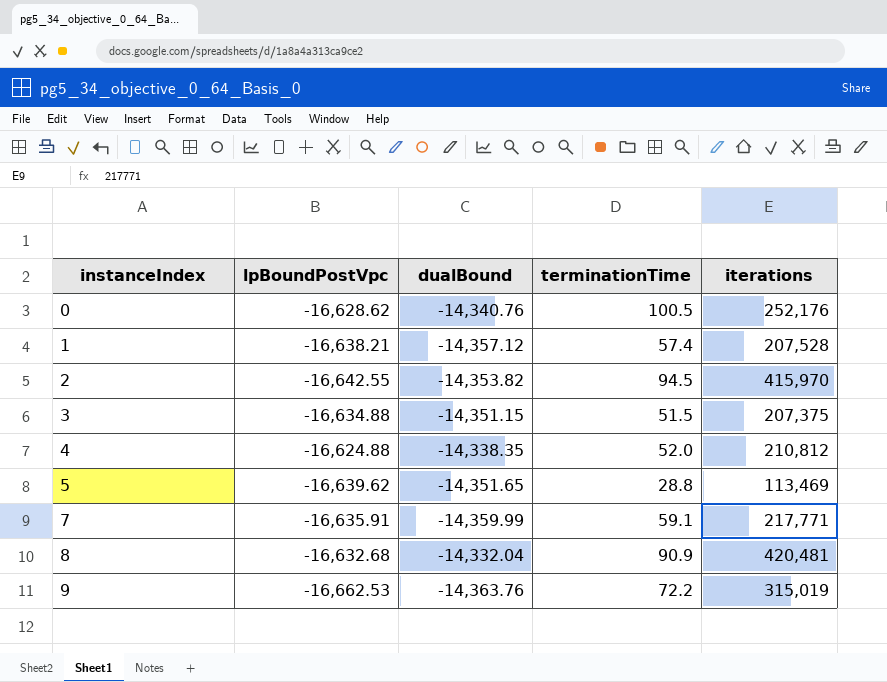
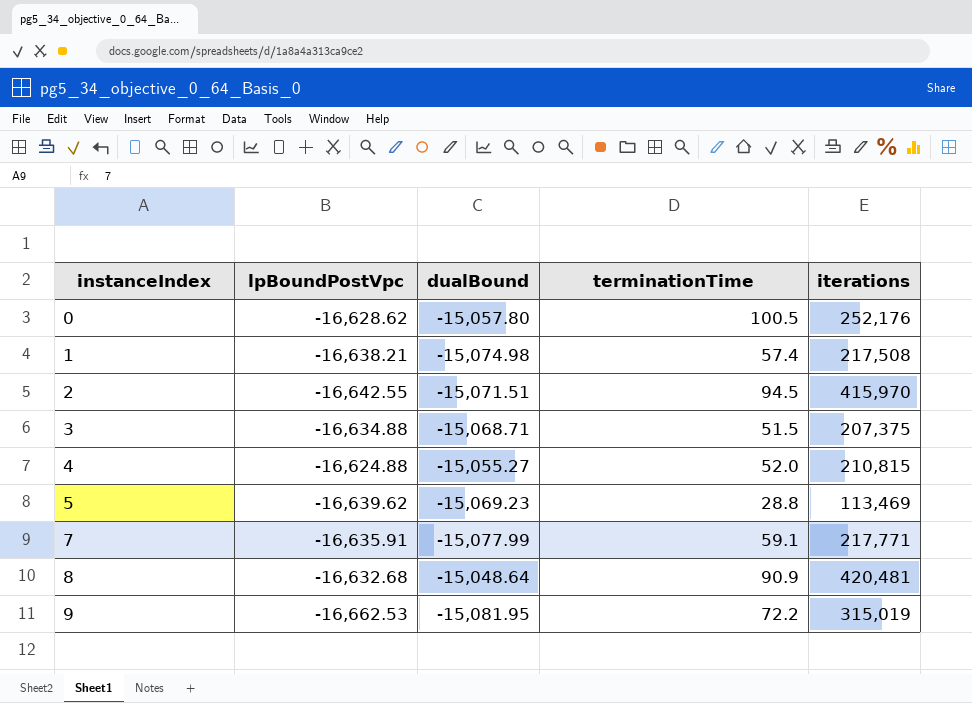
0 | dualBound: -14,340.76 -> -15,057.80
1 | dualBound: -14,357.12 -> -15,074.98
1 | iterations: 207,528 -> 217,508
2 | dualBound: -14,353.82 -> -15,071.51
3 | dualBound: -14,351.15 -> -15,068.71
4 | dualBound: -14,338.35 -> -15,055.27
4 | iterations: 210,812 -> 210,815
5 | dualBound: -14,351.65 -> -15,069.23
7 | dualBound: -14,359.99 -> -15,077.99
8 | dualBound: -14,332.04 -> -15,048.64
9 | dualBound: -14,363.76 -> -15,081.95

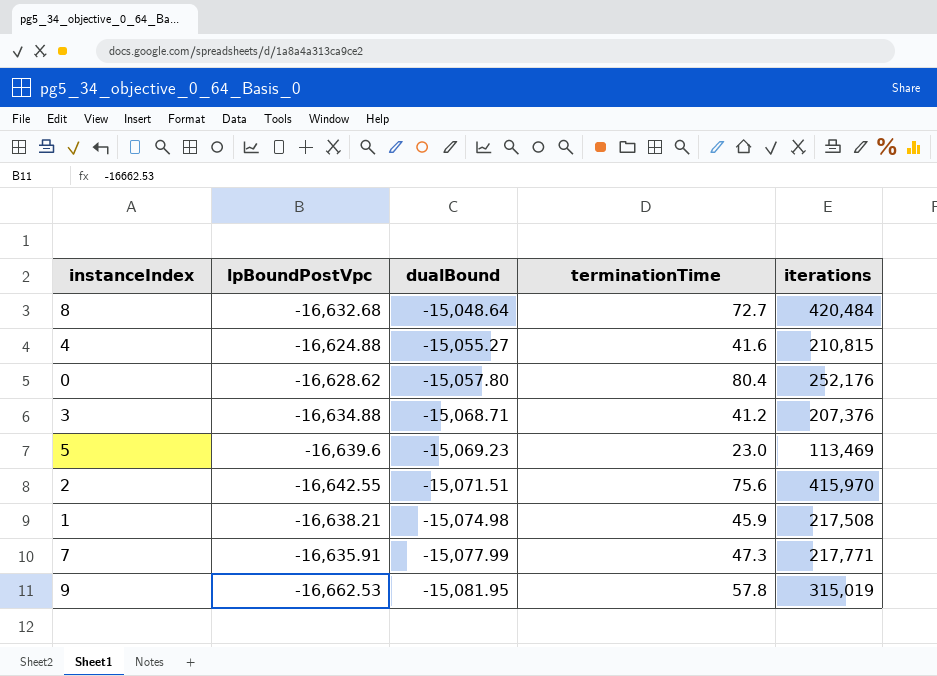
row order: instanceIndex ascending -> dualBound descending
8 | terminationTime: 90.9 -> 72.7
8 | iterations: 420,481 -> 420,484
4 | terminationTime: 52.0 -> 41.6
0 | terminationTime: 100.5 -> 80.4
3 | terminationTime: 51.5 -> 41.2
3 | iterations: 207,375 -> 207,376
5 | lpBoundPostVpc: -16,639.62 -> -16,639.6
5 | terminationTime: 28.8 -> 23.0
2 | terminationTime: 94.5 -> 75.6
1 | terminationTime: 57.4 -> 45.9
7 | terminationTime: 59.1 -> 47.3
9 | terminationTime: 72.2 -> 57.8

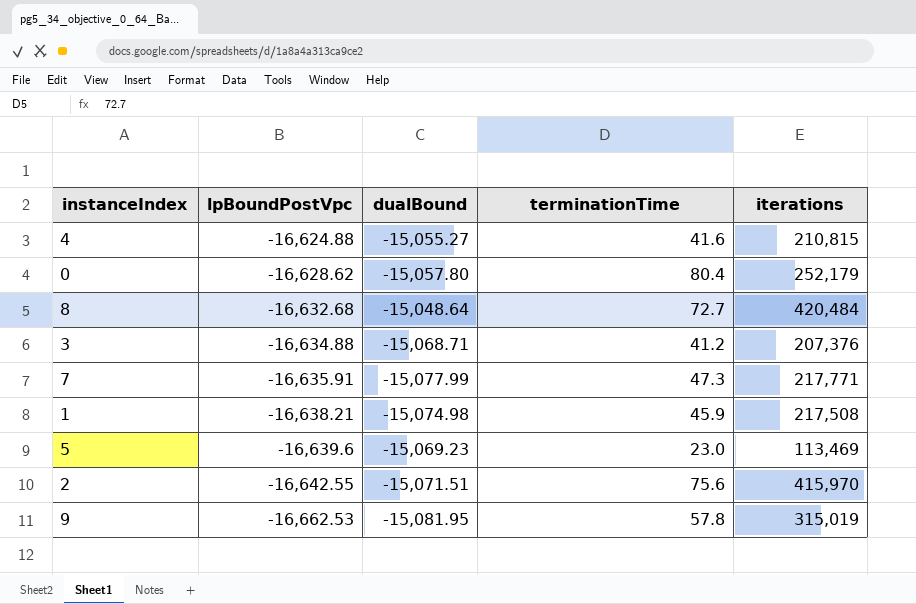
row order: dualBound descending -> lpBoundPostVpc descending
0 | iterations: 252,176 -> 252,179

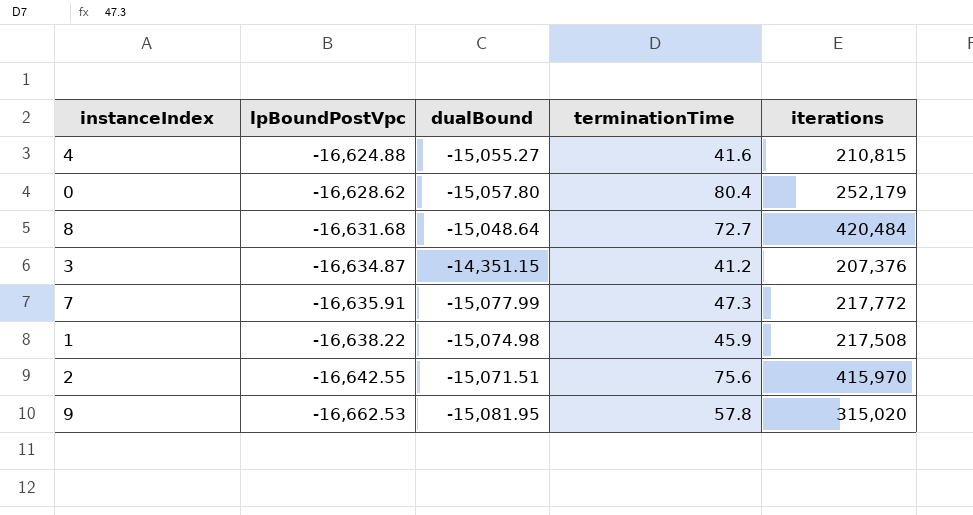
row 5: -16,639.6 | -15,069.23 | 23.0 | 113,469 -> none
8 | lpBoundPostVpc: -16,632.68 -> -16,631.68
3 | lpBoundPostVpc: -16,634.88 -> -16,634.87
3 | dualBound: -15,068.71 -> -14,351.15
7 | iterations: 217,771 -> 217,772
1 | lpBoundPostVpc: -16,638.21 -> -16,638.22
9 | iterations: 315,019 -> 315,020

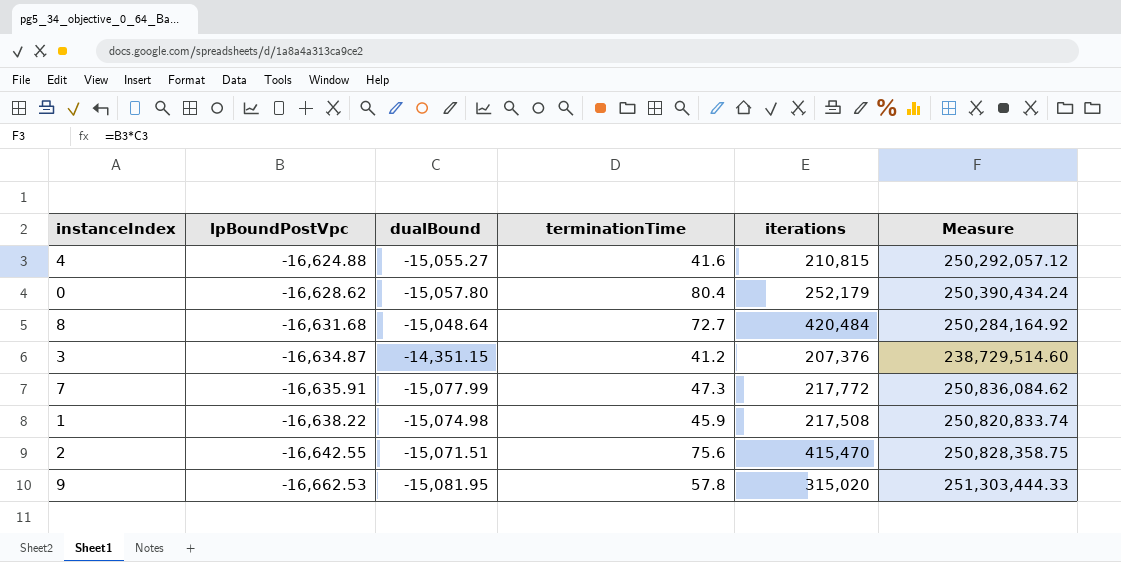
column Measure | formula: none -> [lpBoundPostVpc] * [dualBound]
2 | iterations: 415,970 -> 415,470

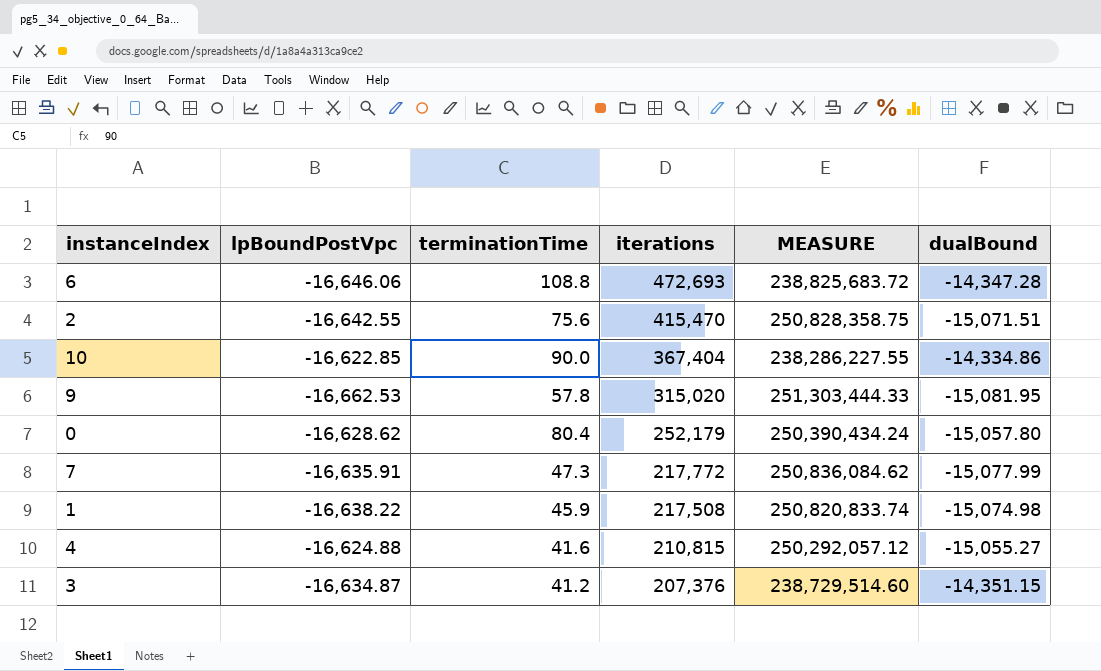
row order: lpBoundPostVpc descending -> iterations descending
column name: Measure -> MEASURE
column dualBound | position: 3 -> 6
row 8: -16,631.68 | -15,048.64 | 72.7 | 420,484 | 250,284,164.92 -> none
row 6: none -> -16,646.06 | 108.8 | 472,693 | 238,825,683.72 | -14,347.28
row 10: none -> -16,622.85 | 90.0 | 367,404 | 238,286,227.55 | -14,334.86

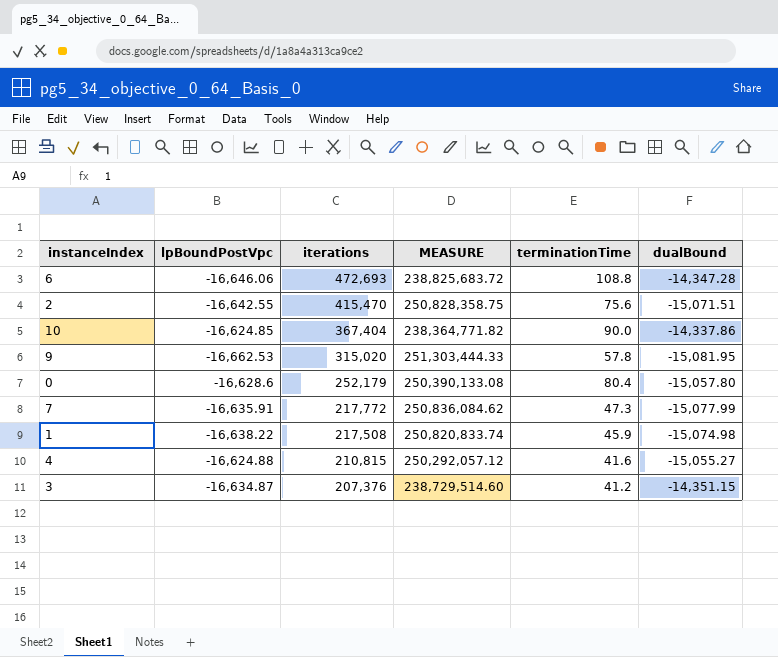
column terminationTime | position: 3 -> 5
10 | lpBoundPostVpc: -16,622.85 -> -16,624.85
10 | MEASURE: 238,286,227.55 -> 238,364,771.82
10 | dualBound: -14,334.86 -> -14,337.86
0 | lpBoundPostVpc: -16,628.62 -> -16,628.6
0 | MEASURE: 250,390,434.24 -> 250,390,133.08

